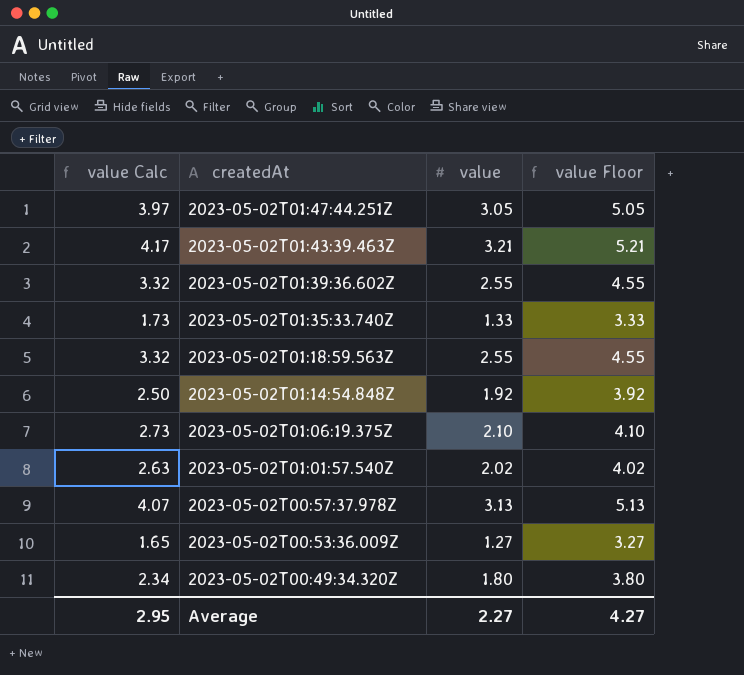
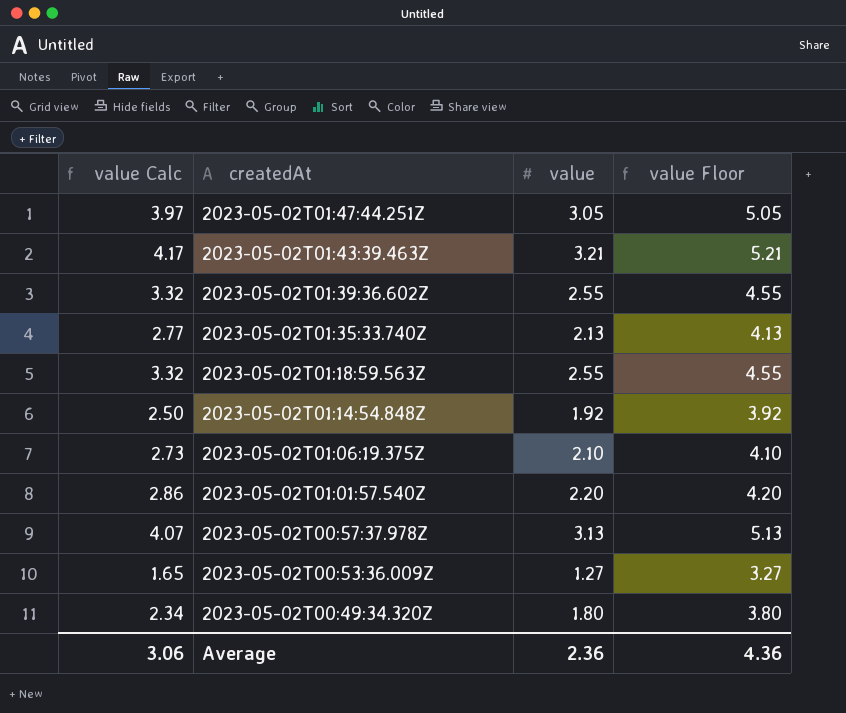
2023-05-02T01:35:33.740Z | value Calc: 1.73 -> 2.77
2023-05-02T01:35:33.740Z | value: 1.33 -> 2.13
2023-05-02T01:35:33.740Z | value Floor: 3.33 -> 4.13
2023-05-02T01:01:57.540Z | value Calc: 2.63 -> 2.86
2023-05-02T01:01:57.540Z | value: 2.02 -> 2.20
2023-05-02T01:01:57.540Z | value Floor: 4.02 -> 4.20
Average | value Calc: 2.95 -> 3.06
Average | value: 2.27 -> 2.36
Average | value Floor: 4.27 -> 4.36

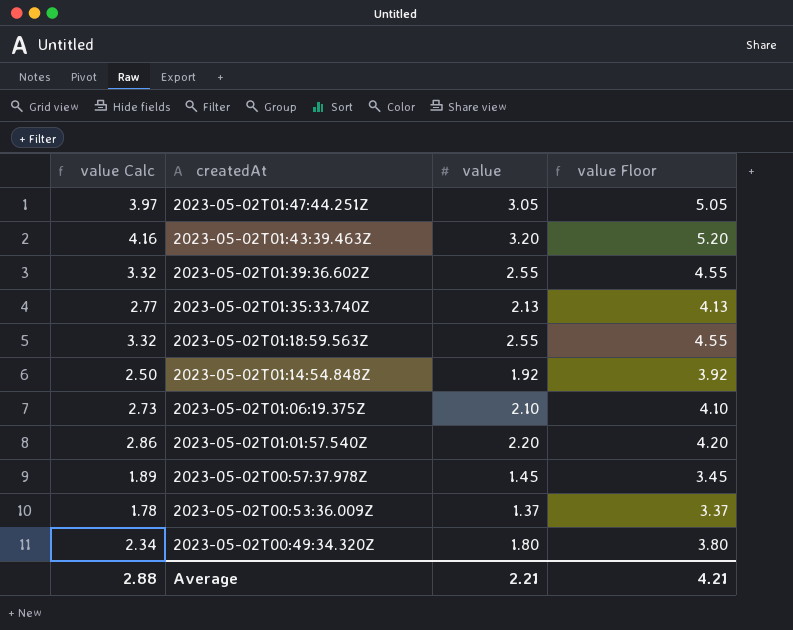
2023-05-02T01:43:39.463Z | value Calc: 4.17 -> 4.16
2023-05-02T01:43:39.463Z | value: 3.21 -> 3.20
2023-05-02T01:43:39.463Z | value Floor: 5.21 -> 5.20
2023-05-02T00:57:37.978Z | value Calc: 4.07 -> 1.89
2023-05-02T00:57:37.978Z | value: 3.13 -> 1.45
2023-05-02T00:57:37.978Z | value Floor: 5.13 -> 3.45
2023-05-02T00:53:36.009Z | value Calc: 1.65 -> 1.78
2023-05-02T00:53:36.009Z | value: 1.27 -> 1.37
2023-05-02T00:53:36.009Z | value Floor: 3.27 -> 3.37
Average | value Calc: 3.06 -> 2.88
Average | value: 2.36 -> 2.21
Average | value Floor: 4.36 -> 4.21

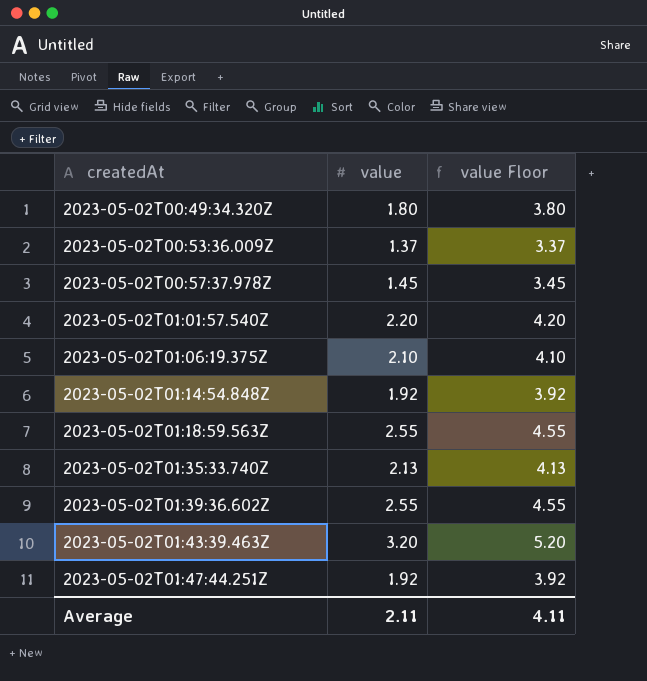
row order: createdAt descending -> createdAt ascending
column value Calc | formula: [value] * 1.3 -> none
2023-05-02T01:47:44.251Z | value: 3.05 -> 1.92
2023-05-02T01:47:44.251Z | value Floor: 5.05 -> 3.92
Average | value: 2.21 -> 2.11
Average | value Floor: 4.21 -> 4.11

